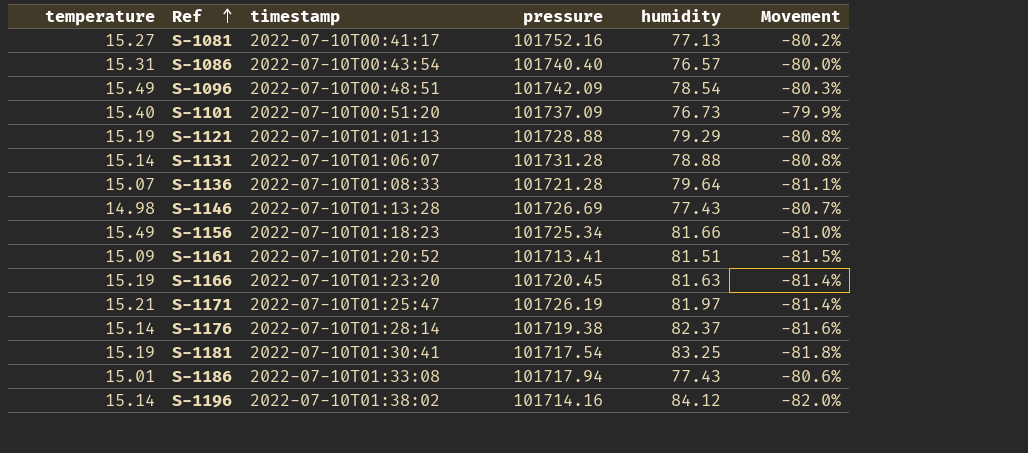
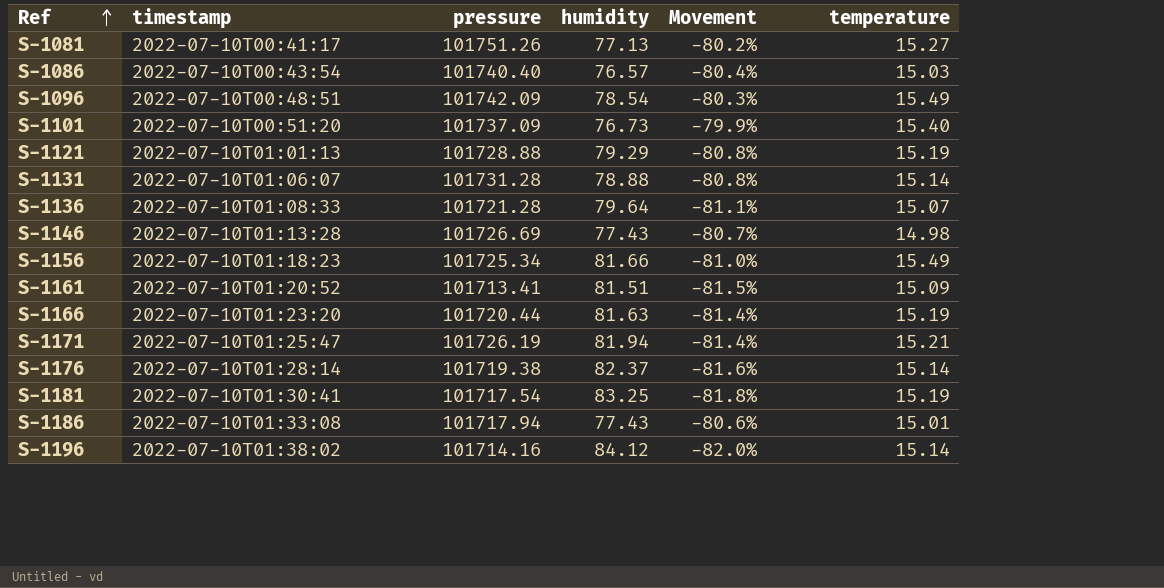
column temperature | position: 1 -> 6
S-1081 | pressure: 101752.16 -> 101751.26
S-1086 | Movement: -80.0% -> -80.4%
S-1086 | temperature: 15.31 -> 15.03
S-1166 | pressure: 101720.45 -> 101720.44
S-1171 | humidity: 81.97 -> 81.94

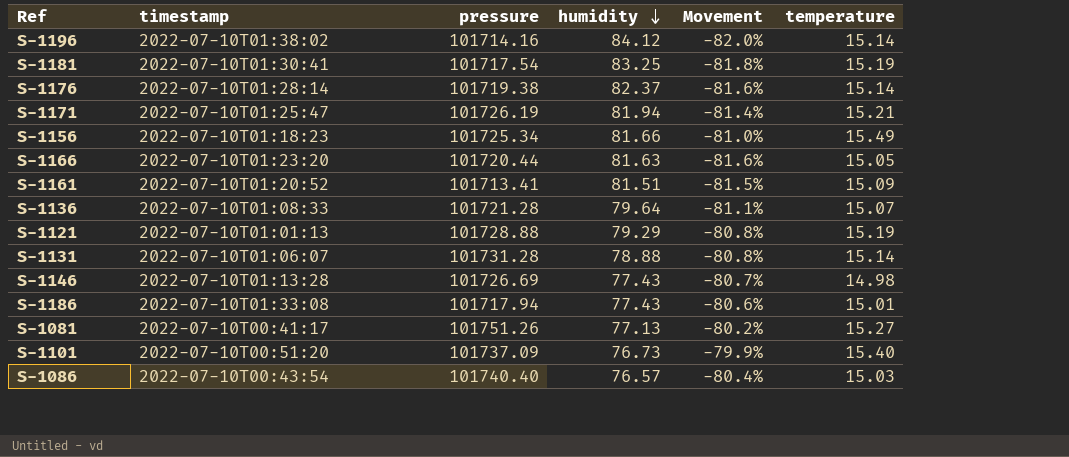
row order: Ref ascending -> humidity descending
row S-1096: 2022-07-10T00:48:51 | 101742.09 | 78.54 | -80.3% | 15.49 -> none
S-1166 | Movement: -81.4% -> -81.6%
S-1166 | temperature: 15.19 -> 15.05

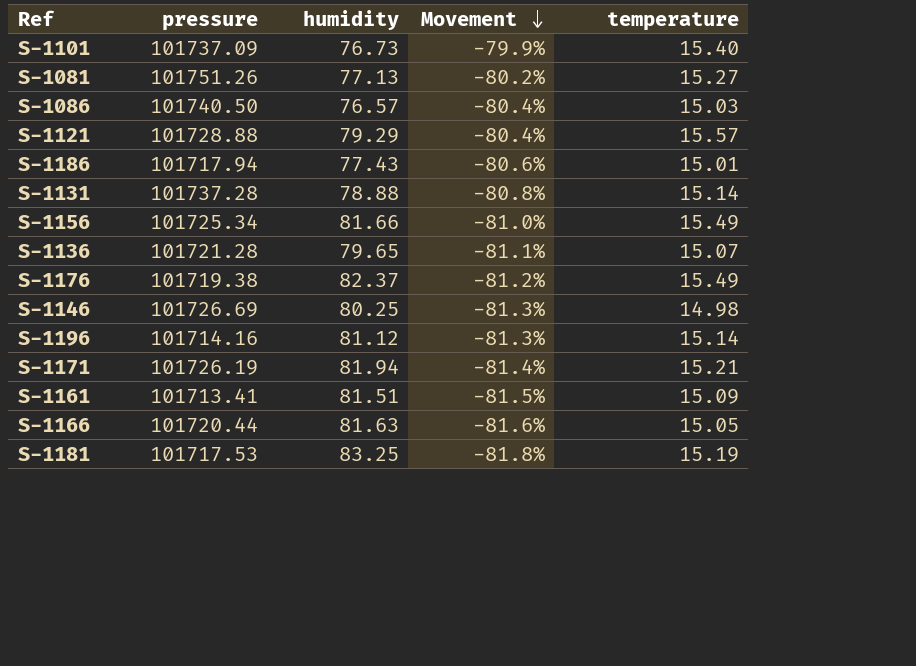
row order: humidity descending -> Movement descending
column timestamp | position: 2 -> none
S-1086 | pressure: 101740.40 -> 101740.50
S-1121 | Movement: -80.8% -> -80.4%
S-1121 | temperature: 15.19 -> 15.57
S-1131 | pressure: 101731.28 -> 101737.28
S-1136 | humidity: 79.64 -> 79.65
S-1176 | Movement: -81.6% -> -81.2%
S-1176 | temperature: 15.14 -> 15.49
S-1146 | humidity: 77.43 -> 80.25
S-1146 | Movement: -80.7% -> -81.3%
S-1196 | humidity: 84.12 -> 81.12
S-1196 | Movement: -82.0% -> -81.3%
S-1181 | pressure: 101717.54 -> 101717.53

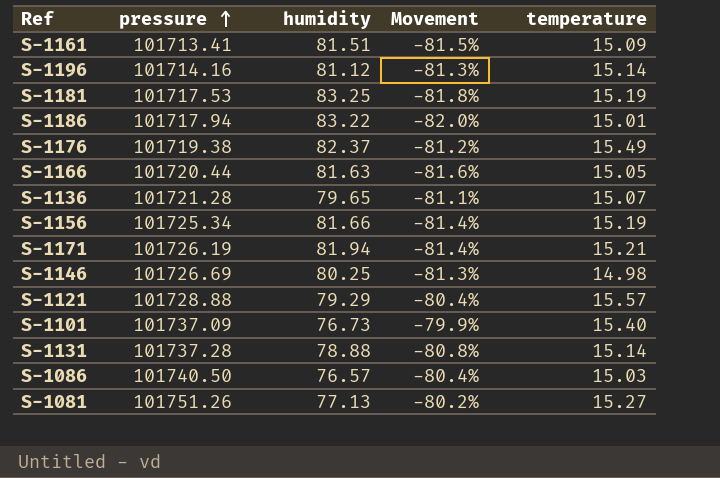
row order: Movement descending -> pressure ascending
S-1186 | humidity: 77.43 -> 83.22
S-1186 | Movement: -80.6% -> -82.0%
S-1156 | Movement: -81.0% -> -81.4%
S-1156 | temperature: 15.49 -> 15.19

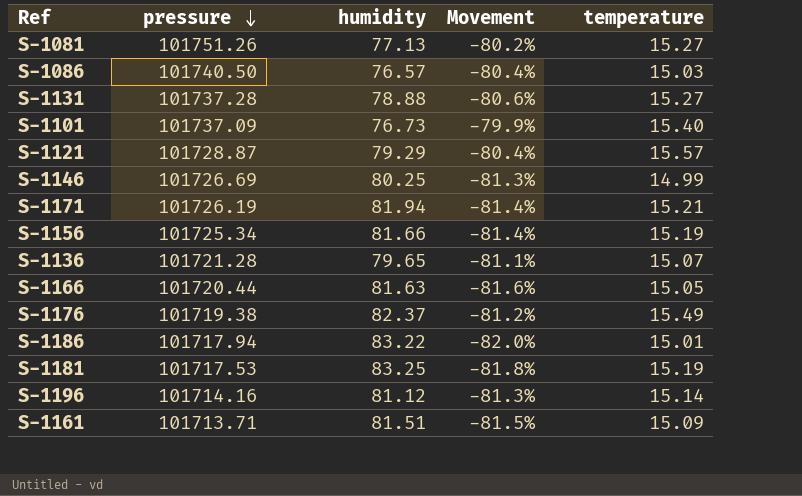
row order: pressure ascending -> pressure descending
S-1131 | Movement: -80.8% -> -80.6%
S-1131 | temperature: 15.14 -> 15.27
S-1121 | pressure: 101728.88 -> 101728.87
S-1146 | temperature: 14.98 -> 14.99
S-1161 | pressure: 101713.41 -> 101713.71

